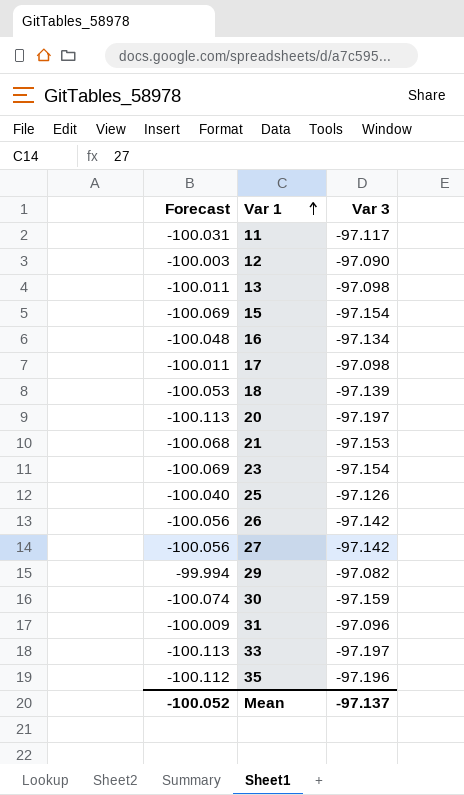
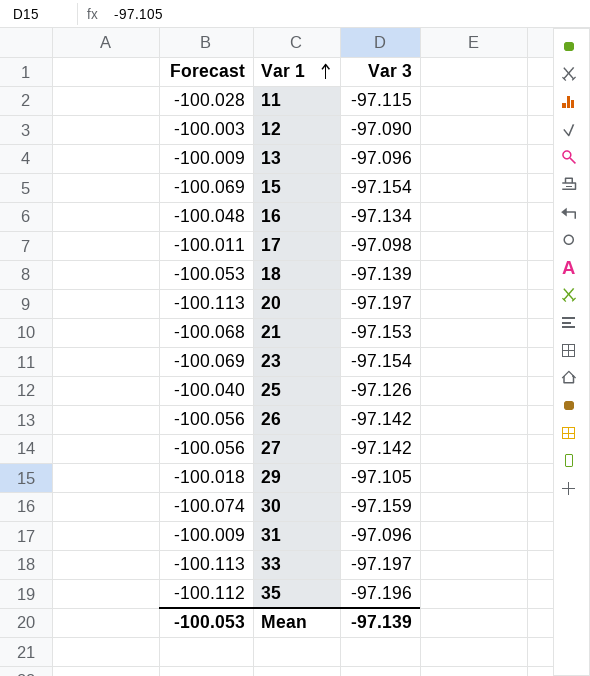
11 | Forecast: -100.031 -> -100.028
11 | Var 3: -97.117 -> -97.115
13 | Forecast: -100.011 -> -100.009
13 | Var 3: -97.098 -> -97.096
29 | Forecast: -99.994 -> -100.018
29 | Var 3: -97.082 -> -97.105
Mean | Forecast: -100.052 -> -100.053
Mean | Var 3: -97.137 -> -97.139

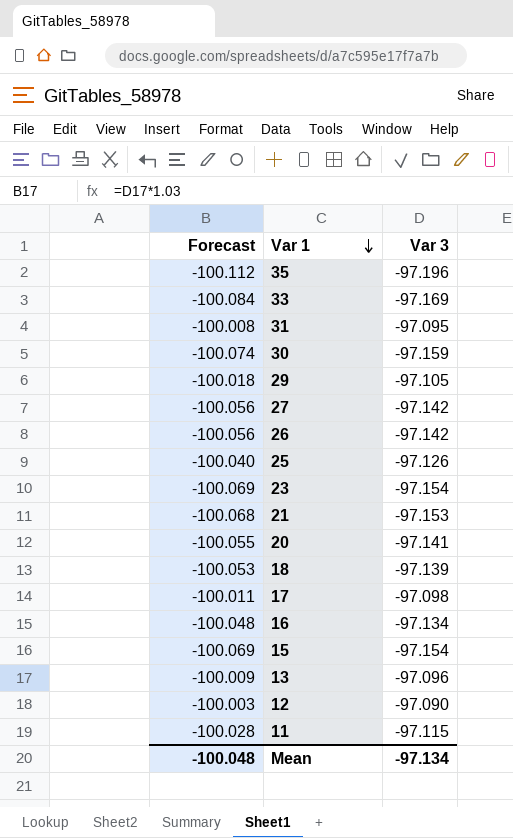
row order: Var 1 ascending -> Var 1 descending
33 | Forecast: -100.113 -> -100.084
33 | Var 3: -97.197 -> -97.169
31 | Forecast: -100.009 -> -100.008
31 | Var 3: -97.096 -> -97.095
20 | Forecast: -100.113 -> -100.055
20 | Var 3: -97.197 -> -97.141
Mean | Forecast: -100.053 -> -100.048
Mean | Var 3: -97.139 -> -97.134

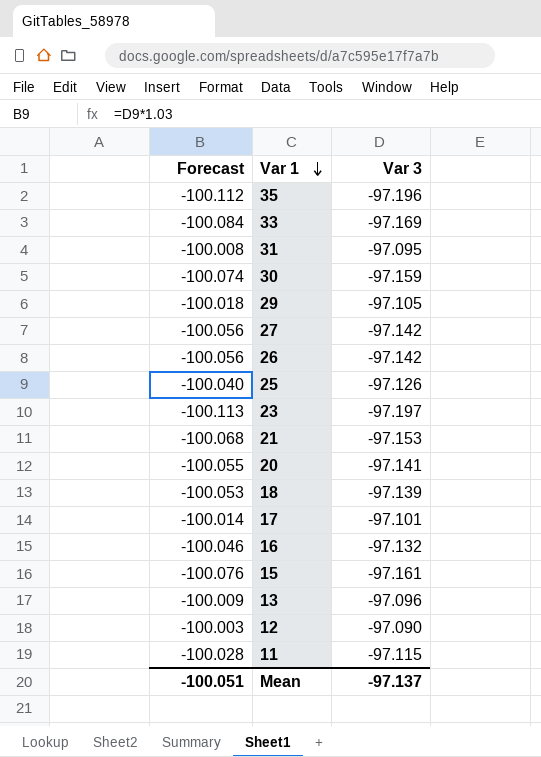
23 | Forecast: -100.069 -> -100.113
23 | Var 3: -97.154 -> -97.197
17 | Forecast: -100.011 -> -100.014
17 | Var 3: -97.098 -> -97.101
16 | Forecast: -100.048 -> -100.046
16 | Var 3: -97.134 -> -97.132
15 | Forecast: -100.069 -> -100.076
15 | Var 3: -97.154 -> -97.161
Mean | Forecast: -100.048 -> -100.051
Mean | Var 3: -97.134 -> -97.137

